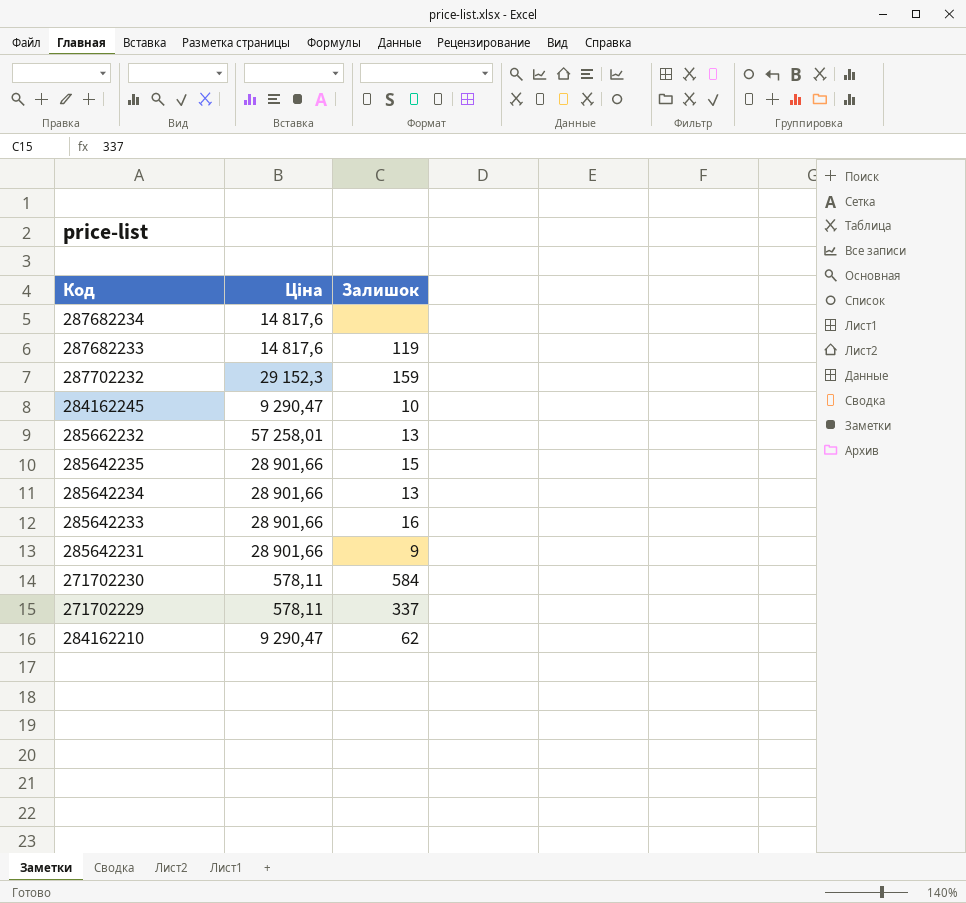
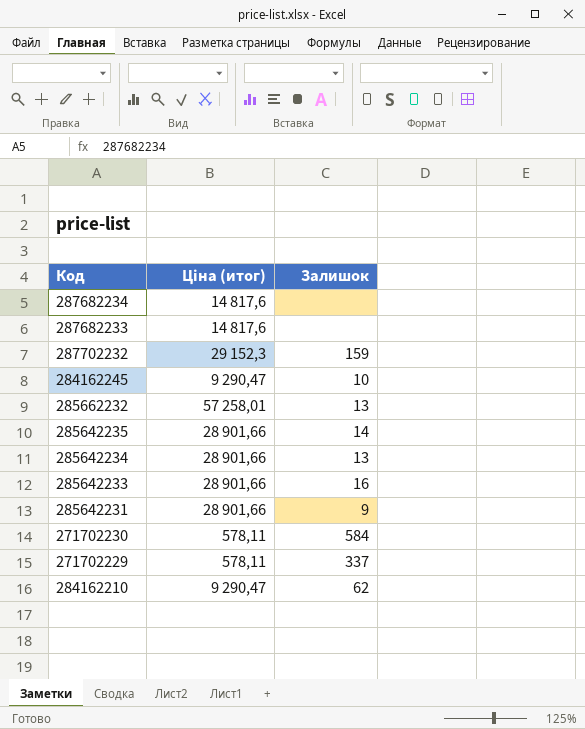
column name: Ціна -> Ціна (итог)
287682233 | Залишок: 119 -> none
285642235 | Залишок: 15 -> 14

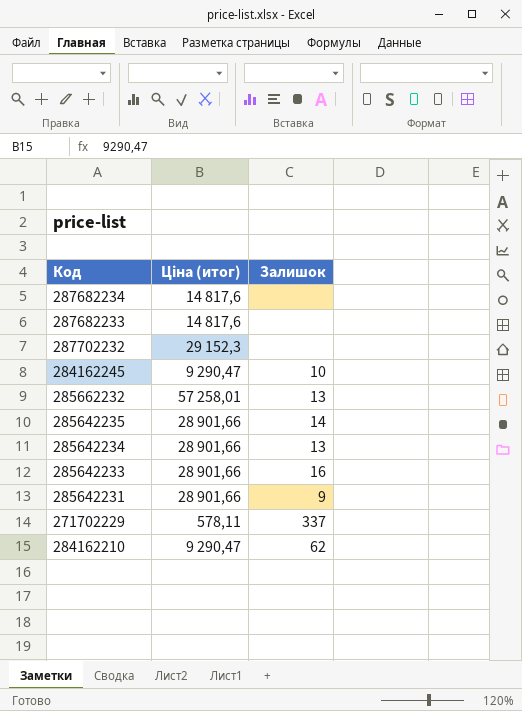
row 271702230: 578,11 | 584 -> none
287702232 | Залишок: 159 -> none

